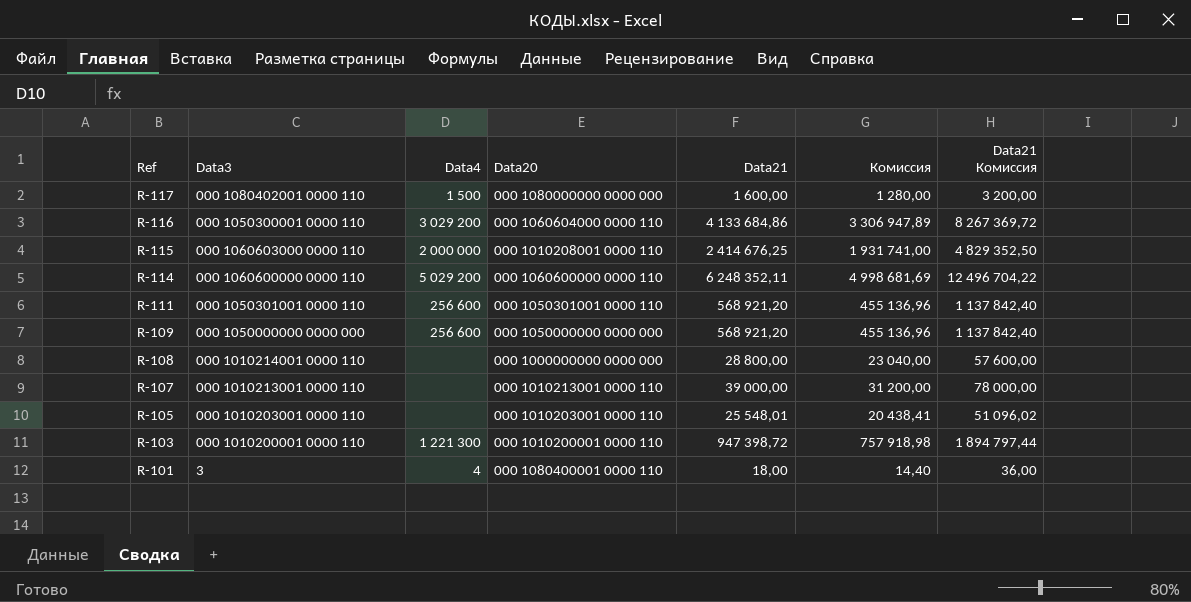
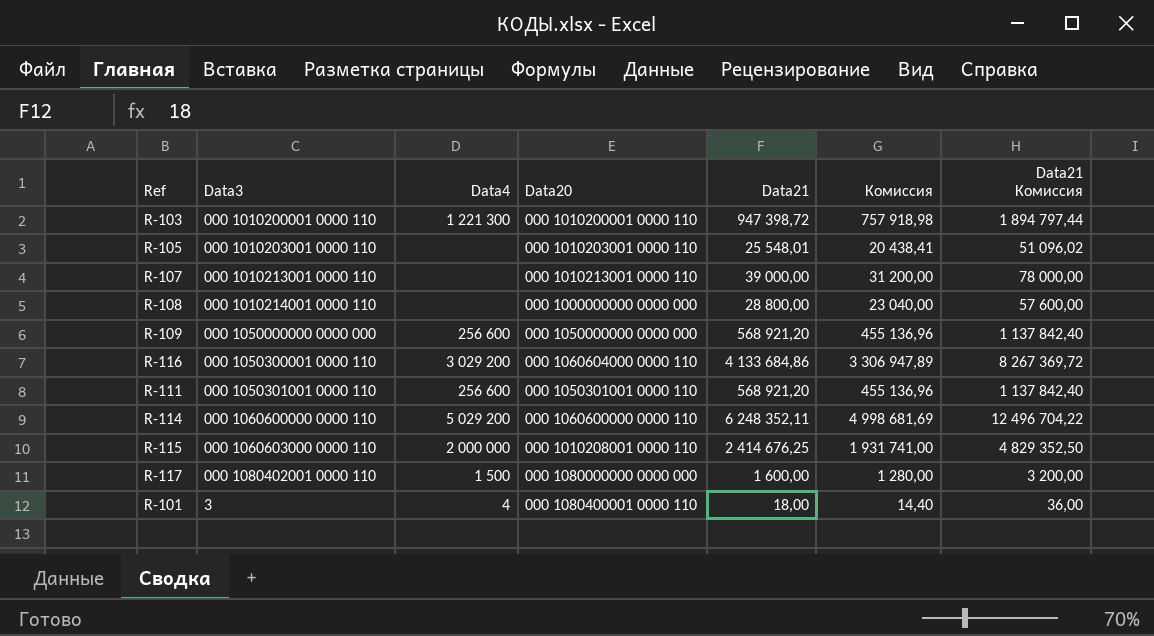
row order: Ref descending -> Data3 ascending

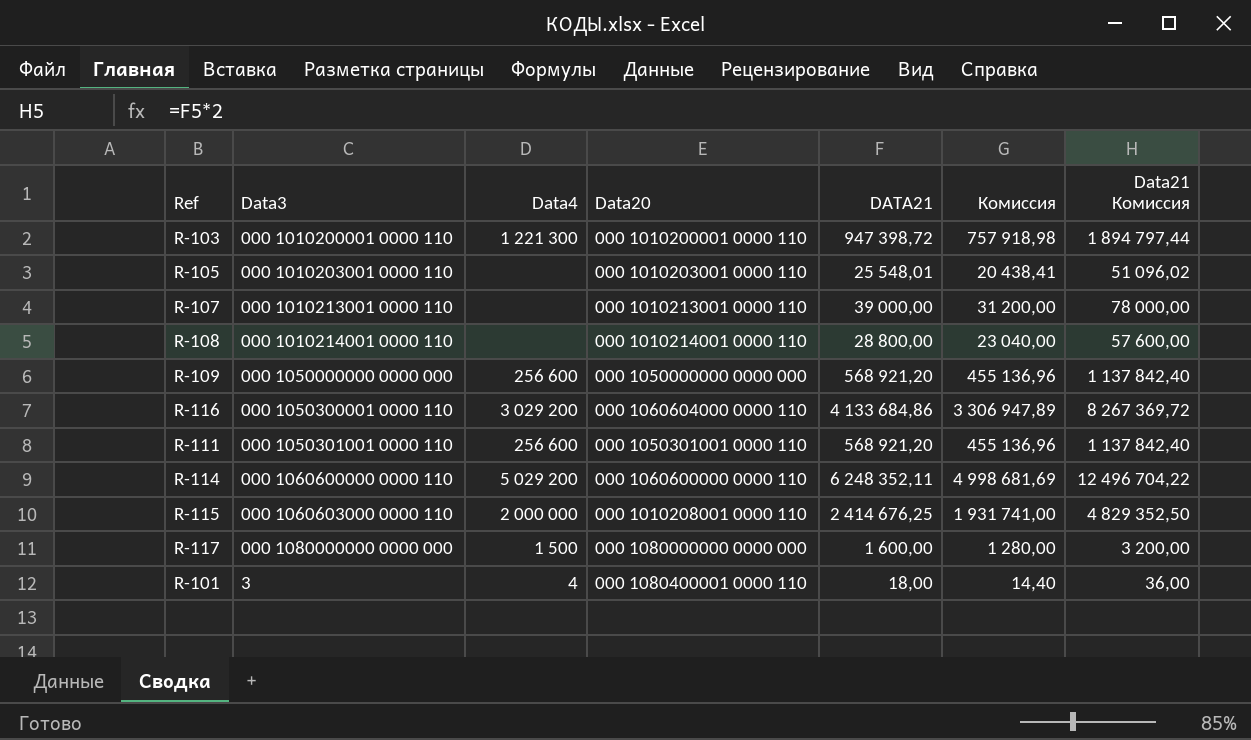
column name: Data21 -> DATA21
R-108 | Data20: 000 1000000000 0000 000 -> 000 1010214001 0000 110
R-117 | Data3: 000 1080402001 0000 110 -> 000 1080000000 0000 000

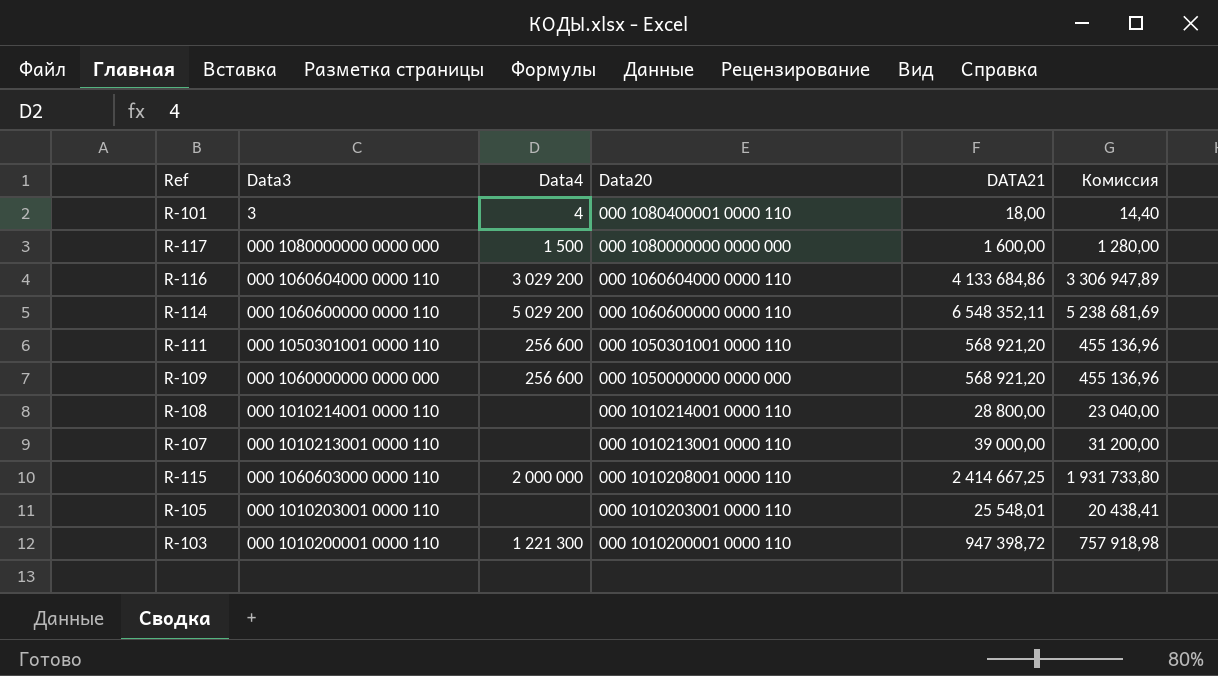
row order: Data3 ascending -> Data20 descending
column Data21 Комиссия | formula: [DATA21] * 2 -> none
R-116 | Data3: 000 1050300001 0000 110 -> 000 1060604000 0000 110
R-114 | DATA21: 6 248 352,11 -> 6 548 352,11
R-114 | Комиссия: 4 998 681,69 -> 5 238 681,69
R-109 | Data3: 000 1050000000 0000 000 -> 000 1060000000 0000 000
R-115 | DATA21: 2 414 676,25 -> 2 414 667,25
R-115 | Комиссия: 1 931 741,00 -> 1 931 733,80

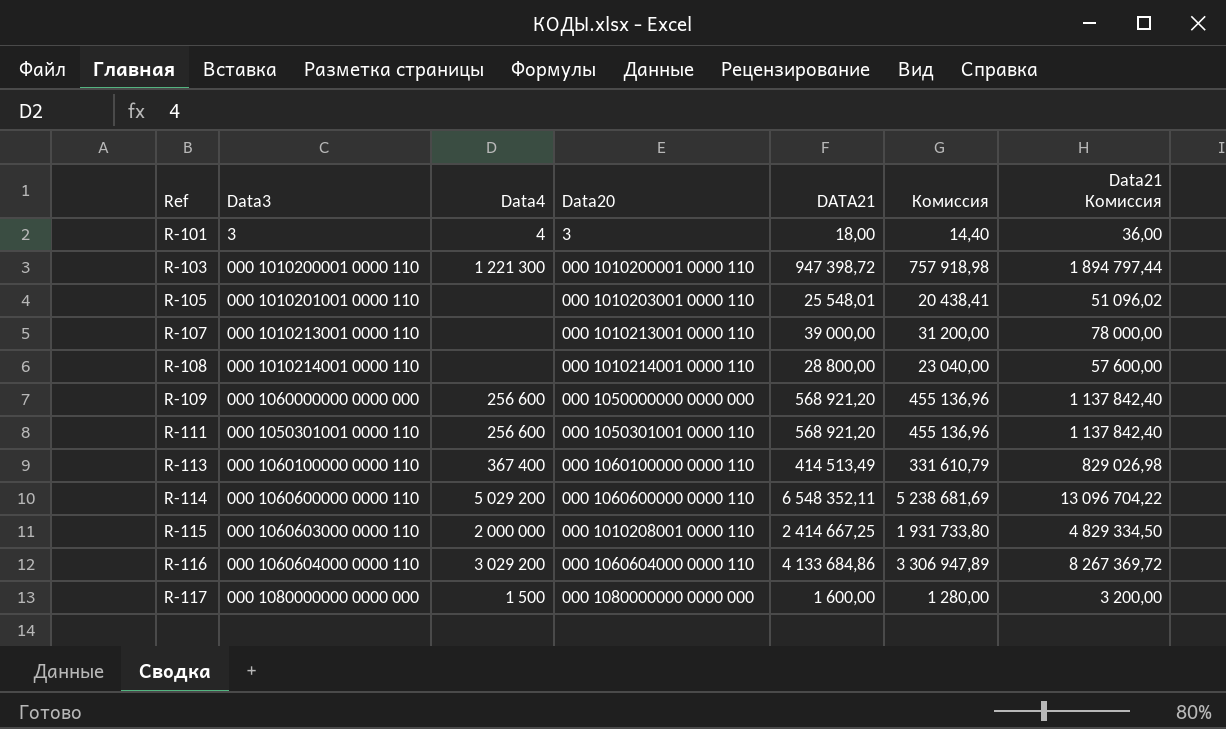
row order: Data20 descending -> Ref ascending
column Data21 Комиссия | formula: none -> [DATA21] * 2
R-101 | Data20: 000 1080400001 0000 110 -> 3
R-105 | Data3: 000 1010203001 0000 110 -> 000 1010201001 0000 110
row R-113: none -> 000 1060100000 0000 110 | 367 400 | 000 1060100000 0000 110 | 414 513,49 | 331 610,79 | 829 026,98

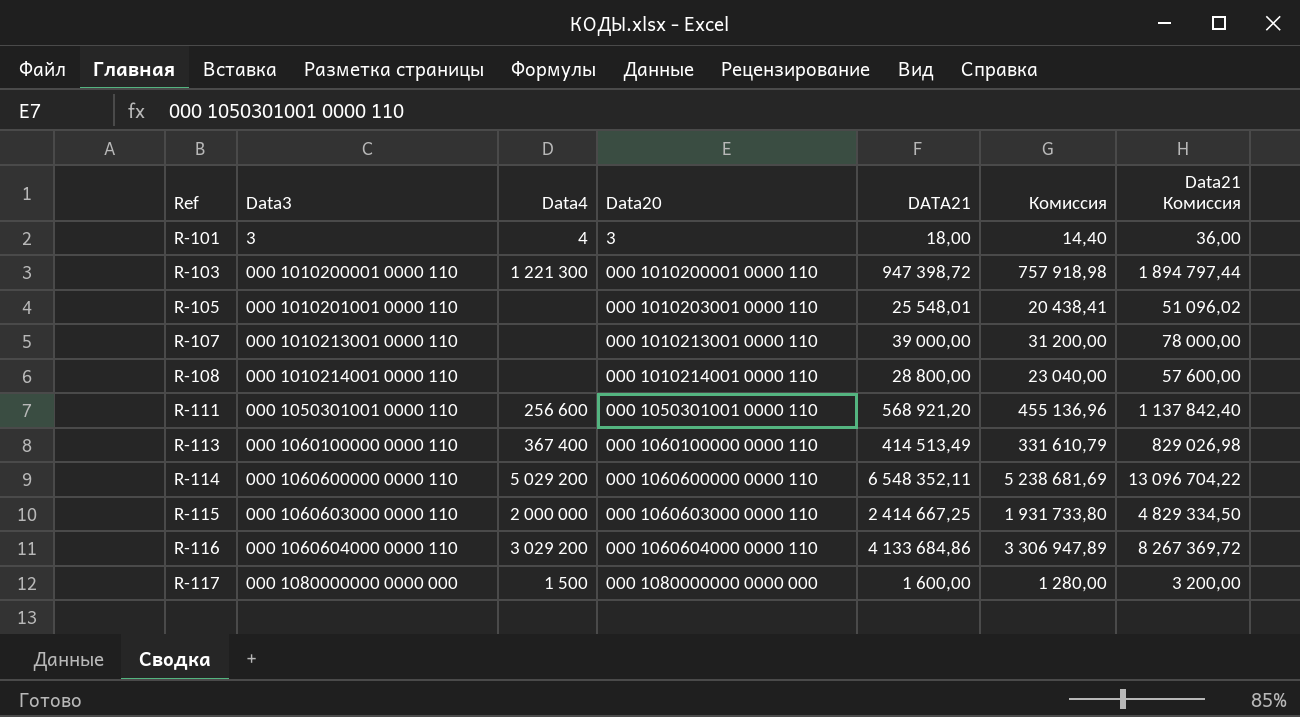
row R-109: 000 1060000000 0000 000 | 256 600 | 000 1050000000 0000 000 | 568 921,20 | 455 136,96 | 1 137 842,40 -> none
R-115 | Data20: 000 1010208001 0000 110 -> 000 1060603000 0000 110

